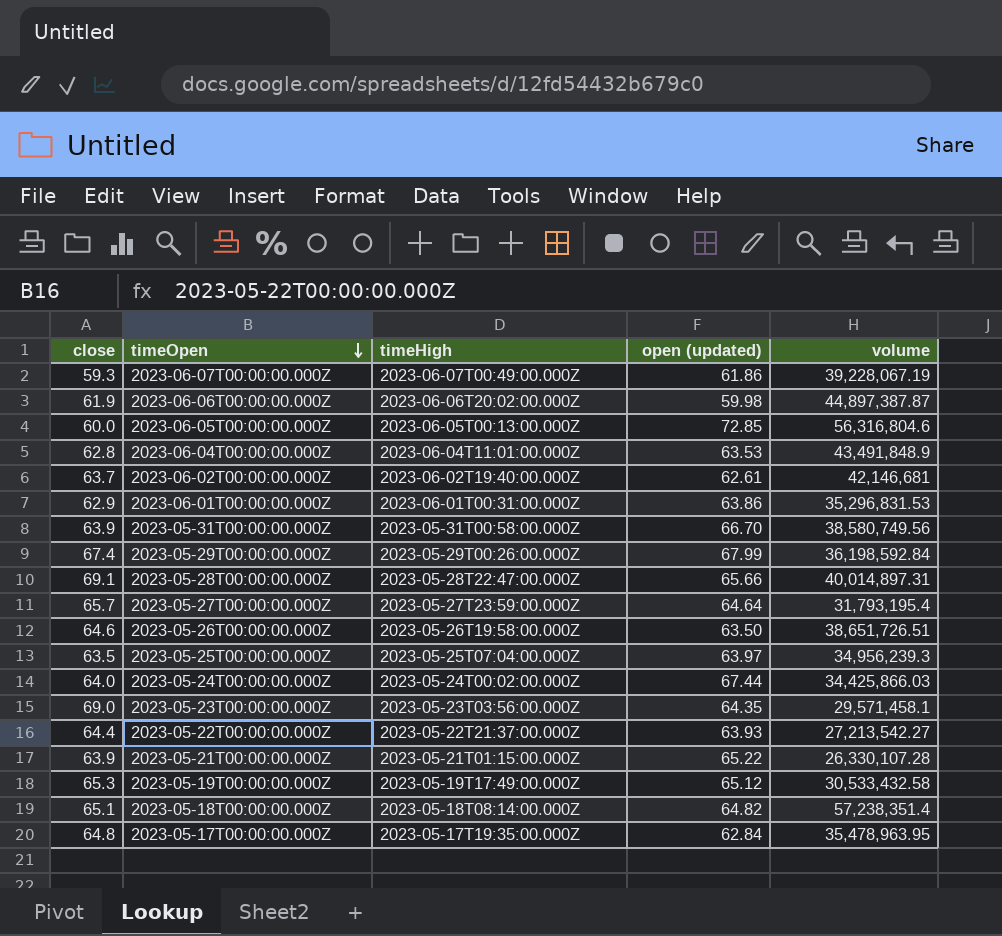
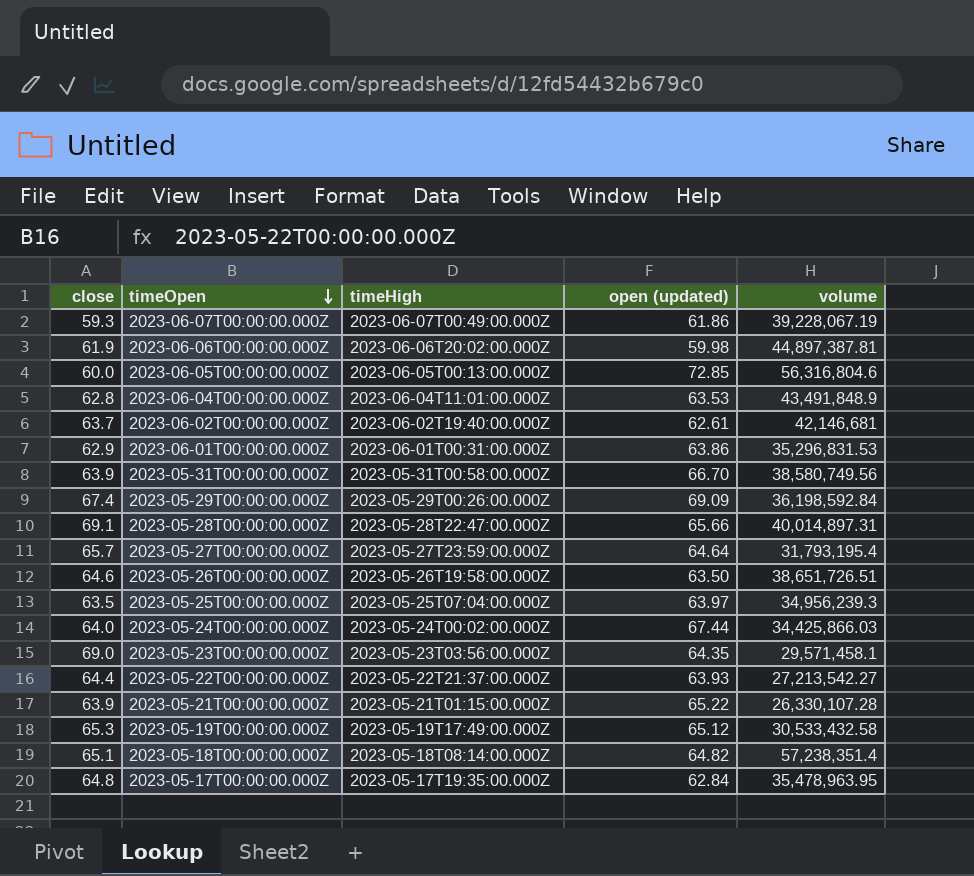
2023-06-06T00:00:00.000Z | volume: 44,897,387.87 -> 44,897,387.81
2023-05-29T00:00:00.000Z | open (updated): 67.99 -> 69.09

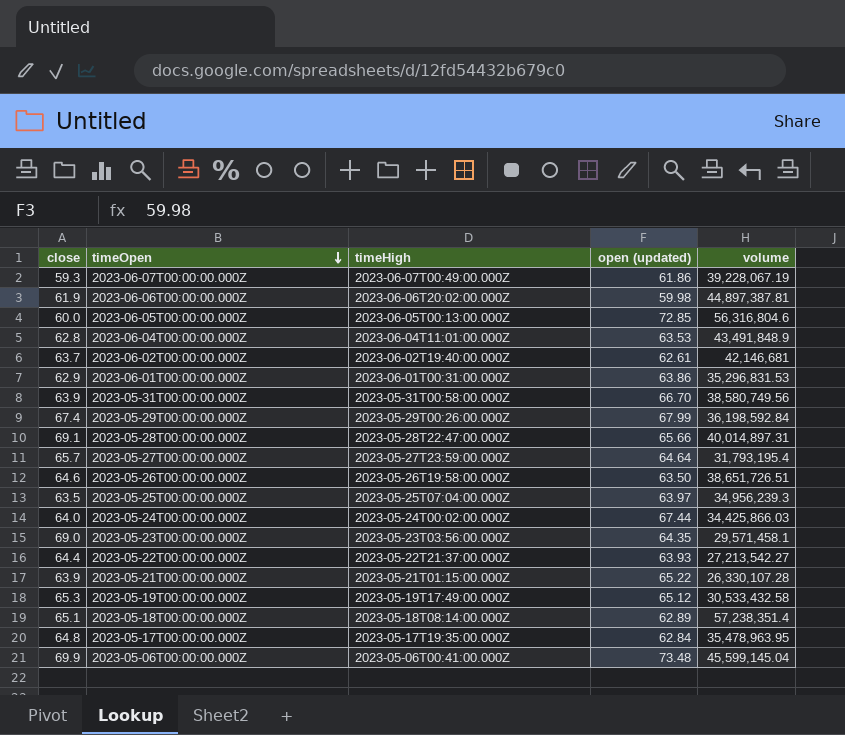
2023-05-29T00:00:00.000Z | open (updated): 69.09 -> 67.99
2023-05-18T00:00:00.000Z | open (updated): 64.82 -> 62.89
row 2023-05-06T00:00:00.000Z: none -> 69.9 | 2023-05-06T00:41:00.000Z | 73.48 | 45,599,145.04

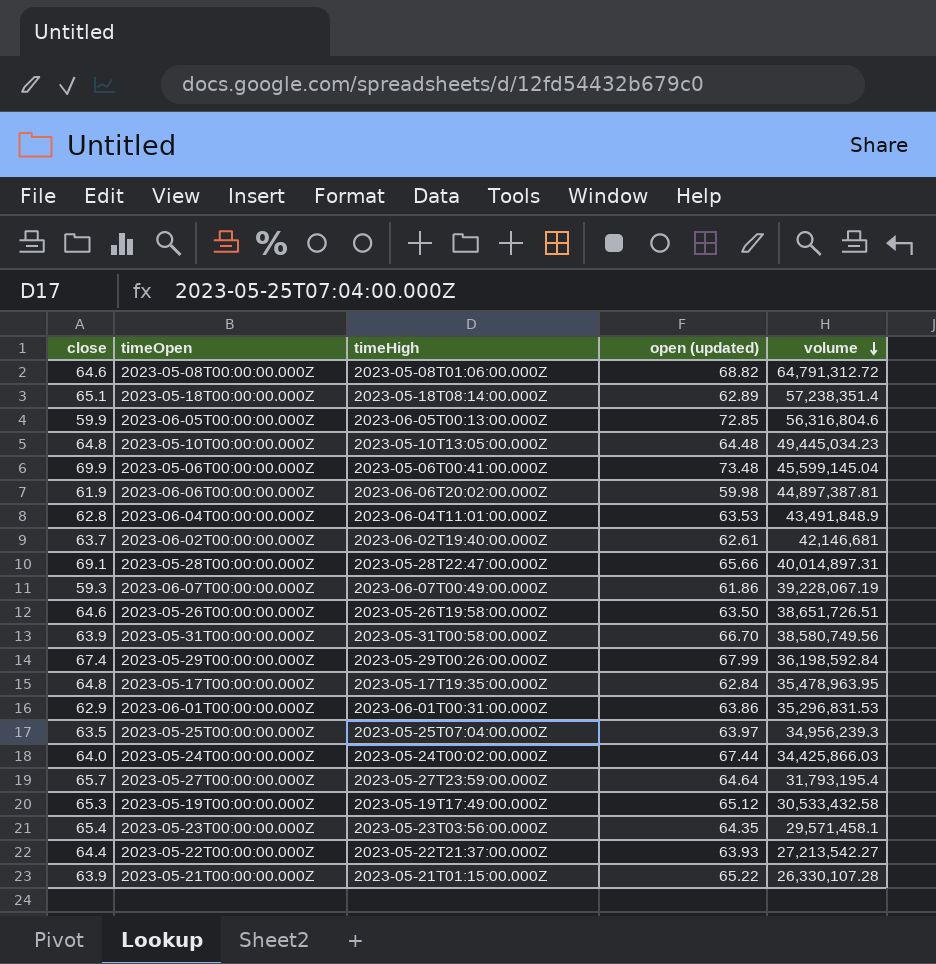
row order: timeOpen descending -> volume descending
row 2023-05-08T00:00:00.000Z: none -> 64.6 | 2023-05-08T01:06:00.000Z | 68.82 | 64,791,312.72
2023-06-05T00:00:00.000Z | close: 60.0 -> 59.9
row 2023-05-10T00:00:00.000Z: none -> 64.8 | 2023-05-10T13:05:00.000Z | 64.48 | 49,445,034.23
2023-05-23T00:00:00.000Z | close: 69.0 -> 65.4

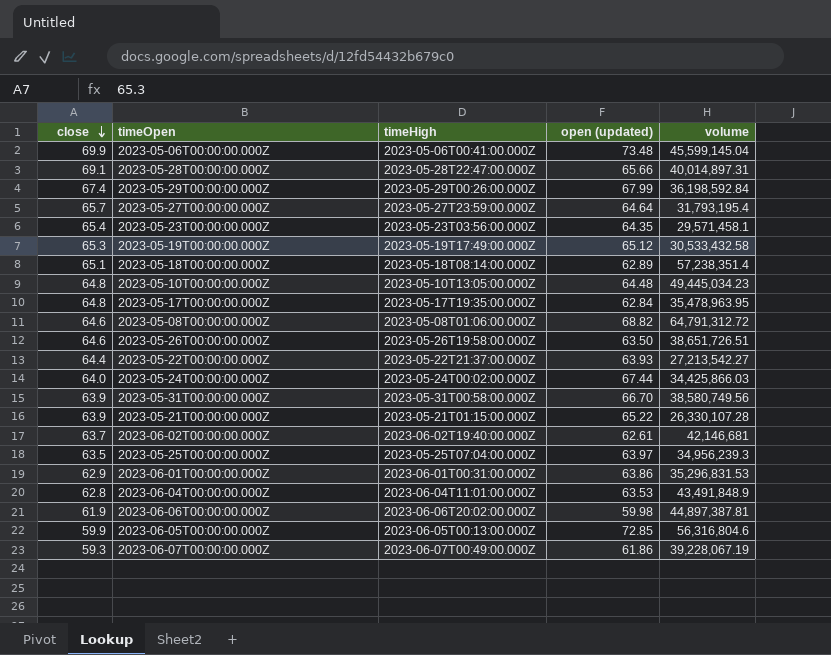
row order: volume descending -> close descending

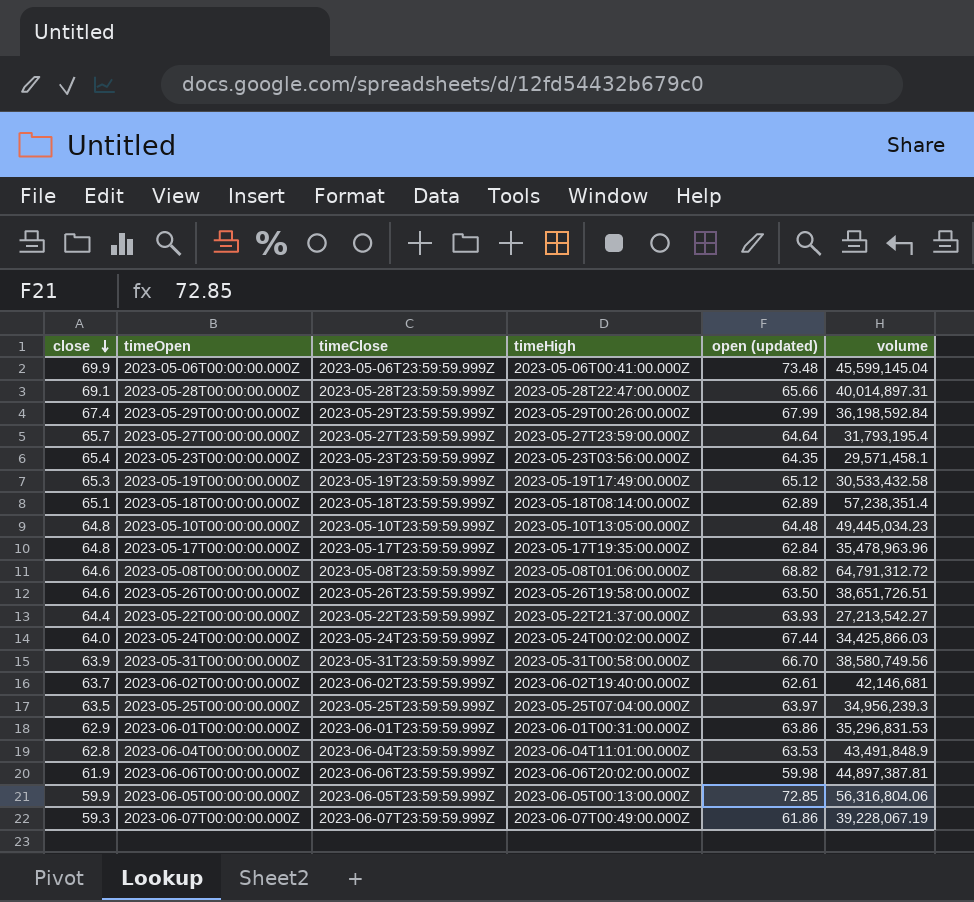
column timeClose | position: none -> 3
row 2023-05-21T00:00:00.000Z: 63.9 | 2023-05-21T01:15:00.000Z | 65.22 | 26,330,107.28 -> none
2023-05-17T00:00:00.000Z | volume: 35,478,963.95 -> 35,478,963.96
2023-06-05T00:00:00.000Z | volume: 56,316,804.6 -> 56,316,804.06

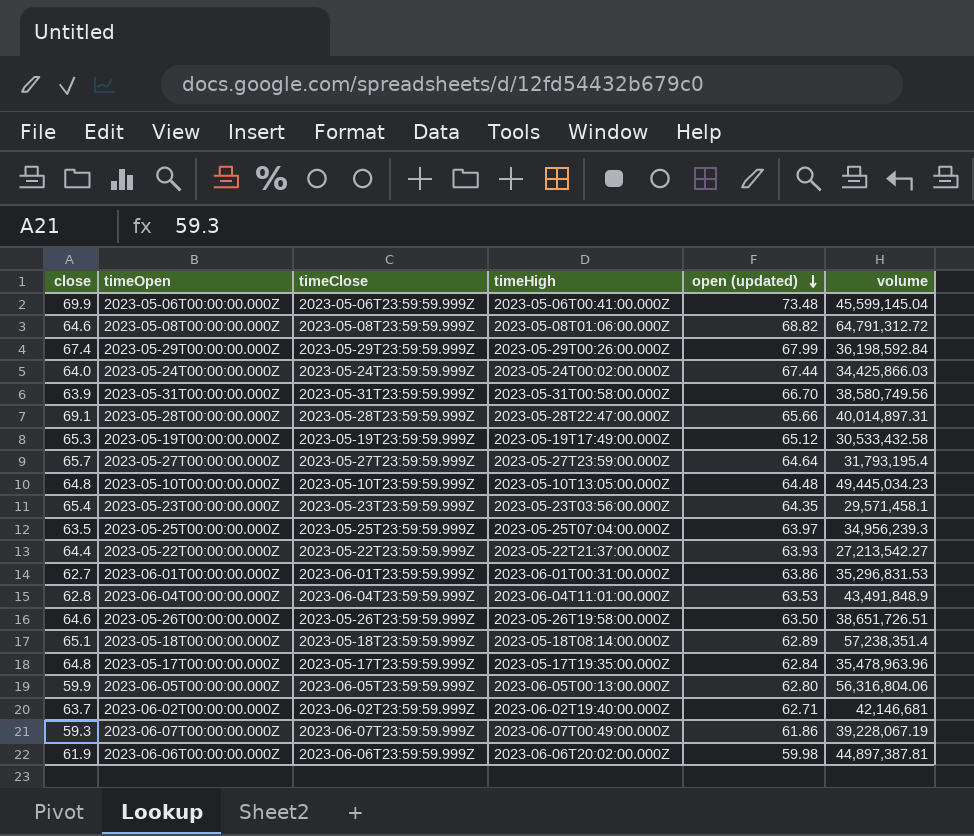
row order: close descending -> open (updated) descending
2023-06-01T00:00:00.000Z | close: 62.9 -> 62.7
2023-06-05T00:00:00.000Z | open (updated): 72.85 -> 62.80
2023-06-02T00:00:00.000Z | open (updated): 62.61 -> 62.71

